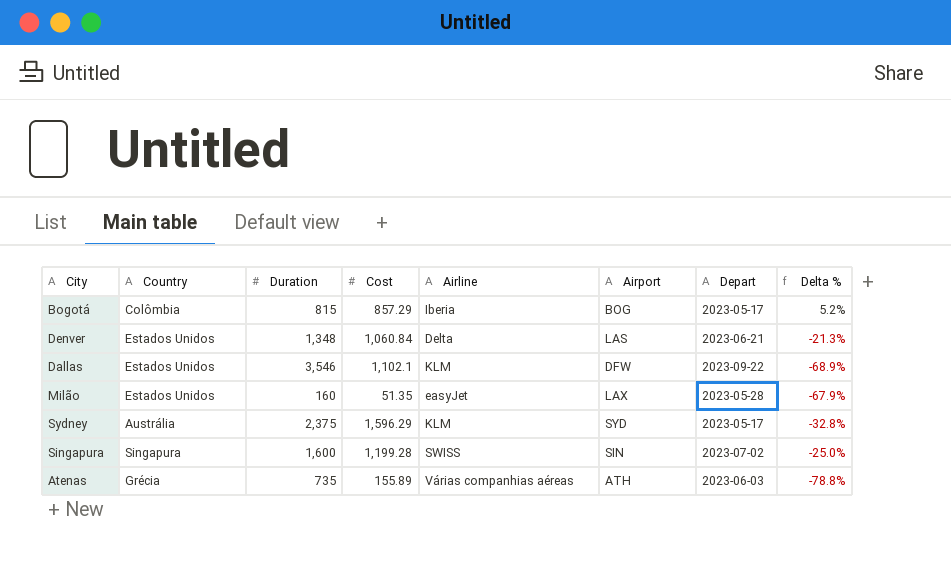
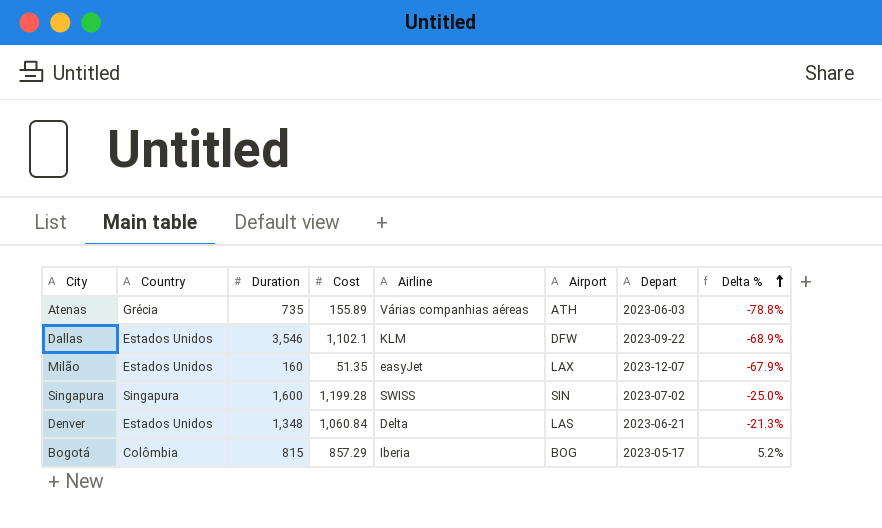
row order: none -> Delta % ascending
row Sydney: Austrália | 2,375 | 1,596.29 | KLM | SYD | 2023-05-17 | -32.8% -> none
Milão | Depart: 2023-05-28 -> 2023-12-07

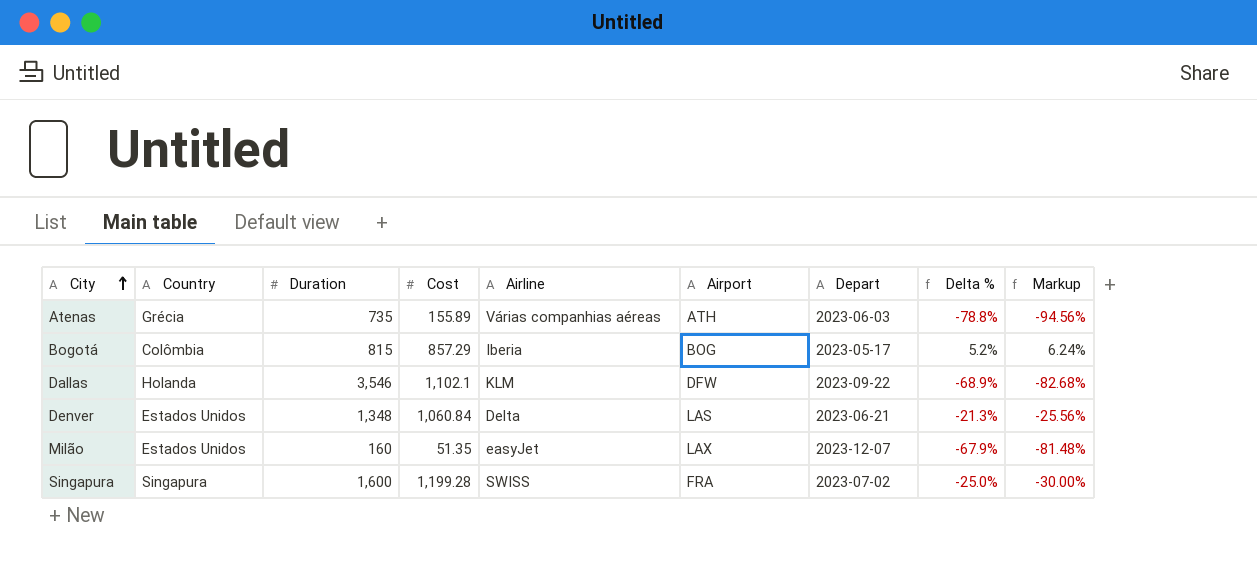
row order: Delta % ascending -> City ascending
column Markup | formula: none -> [Delta %] * 1.2
Dallas | Country: Estados Unidos -> Holanda
Singapura | Airport: SIN -> FRA

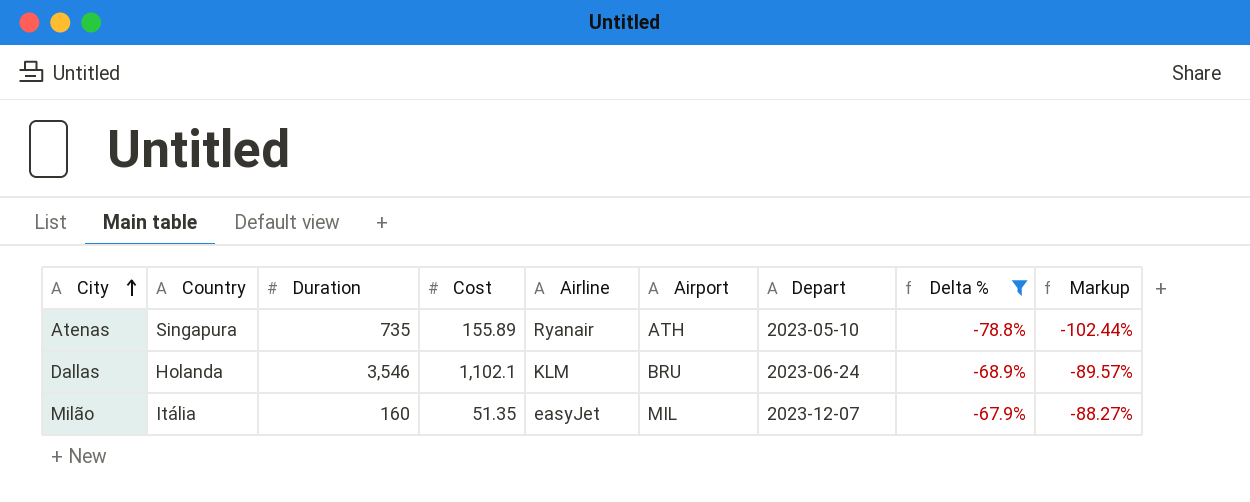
filter: none -> Delta % <= -67.9%
column Markup | formula: [Delta %] * 1.2 -> [Delta %] * 1.3
Atenas | Country: Grécia -> Singapura
Atenas | Airline: Várias companhias aéreas -> Ryanair
Atenas | Depart: 2023-06-03 -> 2023-05-10
Dallas | Airport: DFW -> BRU
Dallas | Depart: 2023-09-22 -> 2023-06-24
Milão | Country: Estados Unidos -> Itália
Milão | Airport: LAX -> MIL

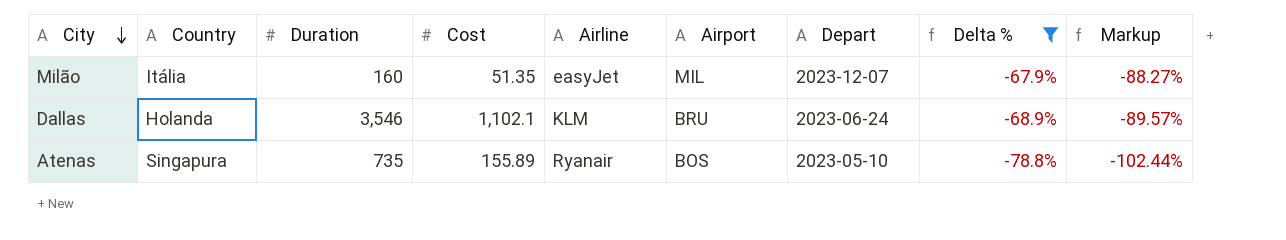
row order: City ascending -> City descending
Atenas | Airport: ATH -> BOS

